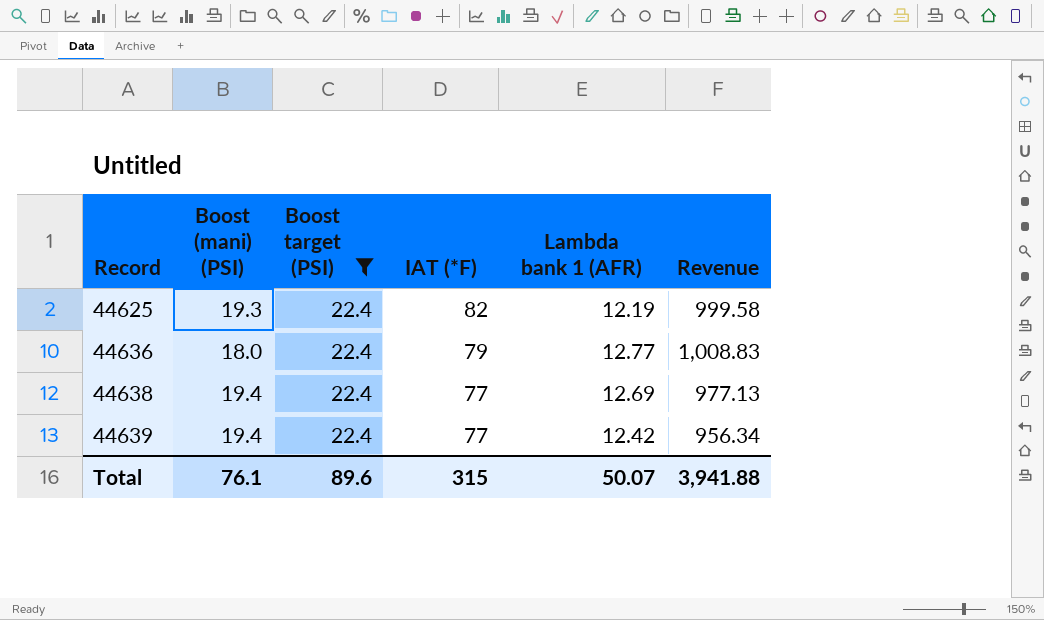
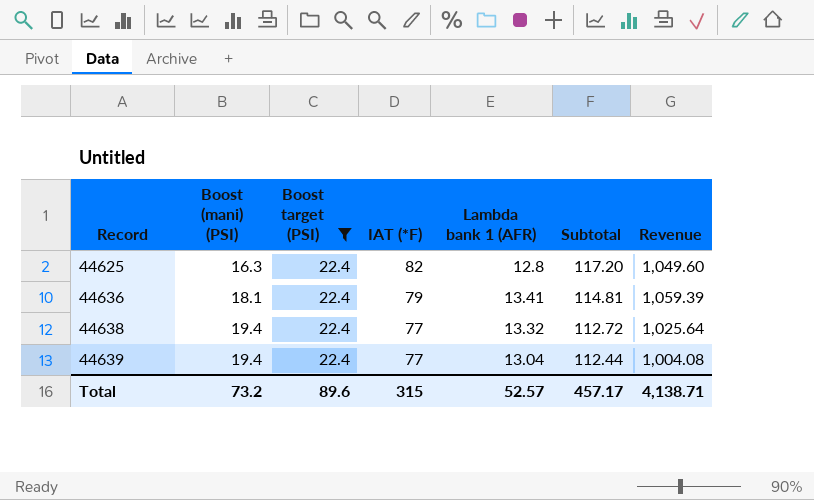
column Subtotal | formula: none -> [Boost target (PSI)] + [IAT (*F)] + [Lambda bank 1 (AFR)]
44625 | Boost (mani) (PSI): 19.3 -> 16.3
44625 | Lambda bank 1 (AFR): 12.19 -> 12.8
44625 | Revenue: 999.58 -> 1,049.60
44636 | Boost (mani) (PSI): 18.0 -> 18.1
44636 | Lambda bank 1 (AFR): 12.77 -> 13.41
44636 | Revenue: 1,008.83 -> 1,059.39
44638 | Lambda bank 1 (AFR): 12.69 -> 13.32
44638 | Revenue: 977.13 -> 1,025.64
44639 | Lambda bank 1 (AFR): 12.42 -> 13.04
44639 | Revenue: 956.34 -> 1,004.08
Total | Boost (mani) (PSI): 76.1 -> 73.2
Total | Lambda bank 1 (AFR): 50.07 -> 52.57
Total | Revenue: 3,941.88 -> 4,138.71

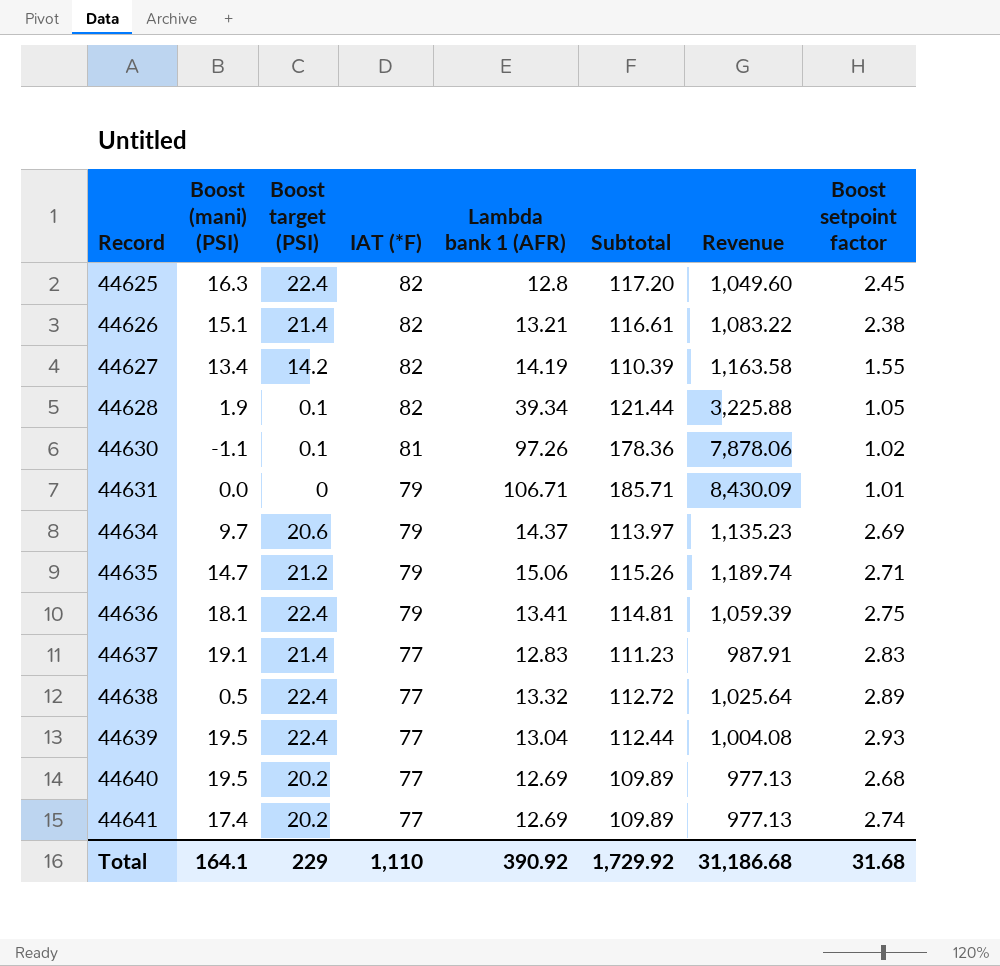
filter: Boost target (PSI) = 22.4 -> none
column Boost setpoint factor | position: none -> 8
44638 | Boost (mani) (PSI): 19.4 -> 0.5
44639 | Boost (mani) (PSI): 19.4 -> 19.5
Total | Boost (mani) (PSI): 73.2 -> 164.1
Total | Boost target (PSI): 89.6 -> 229
Total | IAT (*F): 315 -> 1,110
Total | Lambda bank 1 (AFR): 52.57 -> 390.92
Total | Subtotal: 457.17 -> 1,729.92
Total | Revenue: 4,138.71 -> 31,186.68

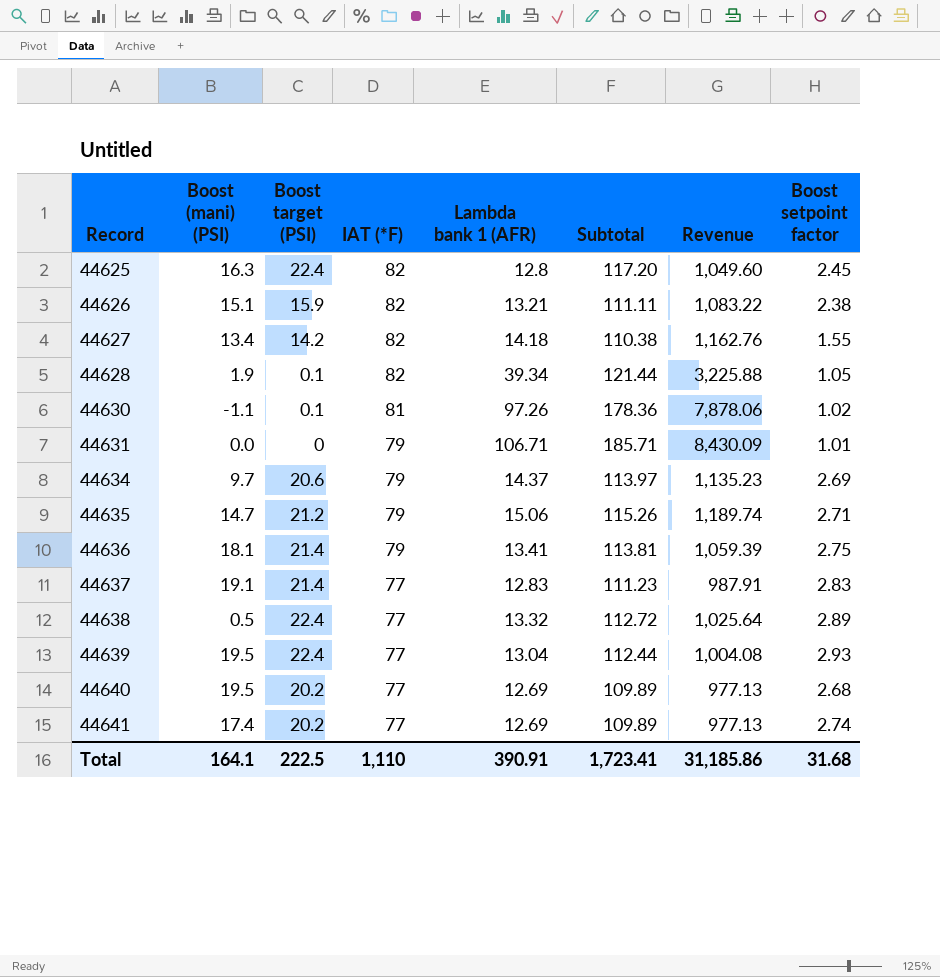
44626 | Boost target (PSI): 21.4 -> 15.9
44626 | Subtotal: 116.61 -> 111.11
44627 | Lambda bank 1 (AFR): 14.19 -> 14.18
44627 | Subtotal: 110.39 -> 110.38
44627 | Revenue: 1,163.58 -> 1,162.76
44636 | Boost target (PSI): 22.4 -> 21.4
44636 | Subtotal: 114.81 -> 113.81
Total | Boost target (PSI): 229 -> 222.5
Total | Lambda bank 1 (AFR): 390.92 -> 390.91
Total | Subtotal: 1,729.92 -> 1,723.41
Total | Revenue: 31,186.68 -> 31,185.86

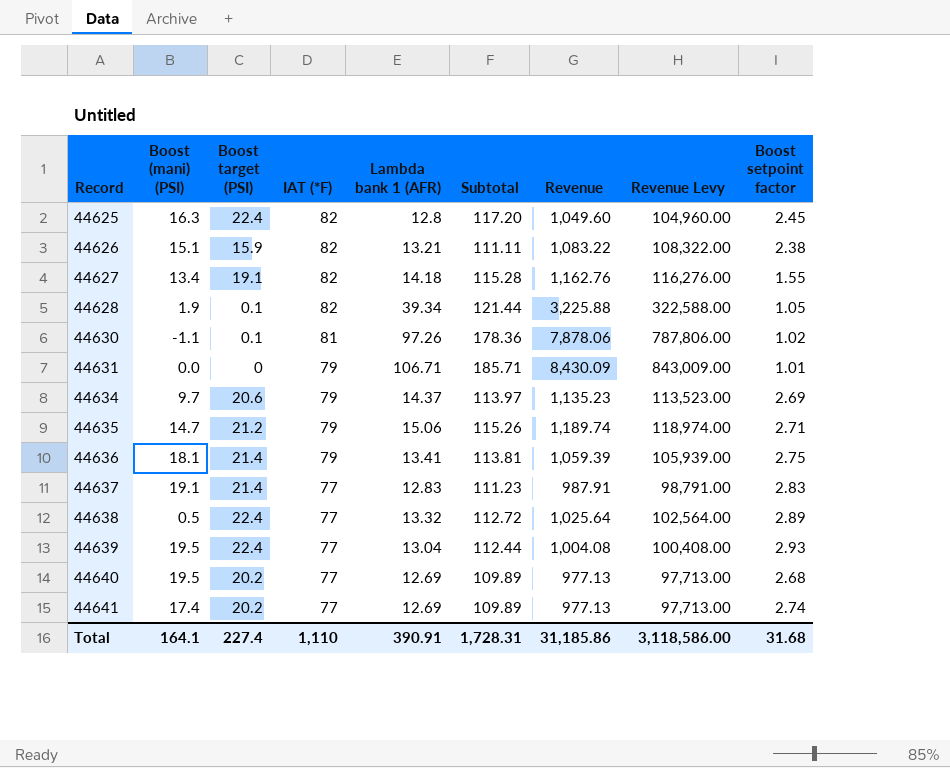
column Revenue Levy | formula: none -> [Revenue] * 100
44627 | Boost target (PSI): 14.2 -> 19.1
44627 | Subtotal: 110.38 -> 115.28
Total | Boost target (PSI): 222.5 -> 227.4
Total | Subtotal: 1,723.41 -> 1,728.31

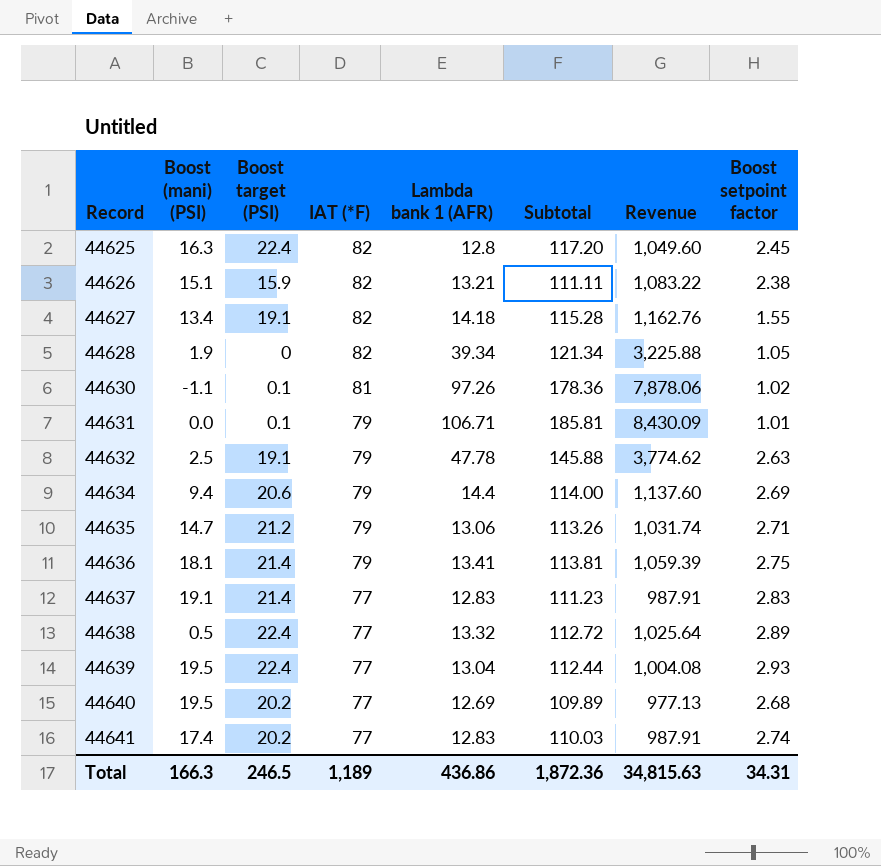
column Revenue Levy | formula: [Revenue] * 100 -> none
44628 | Boost target (PSI): 0.1 -> 0
44628 | Subtotal: 121.44 -> 121.34
44631 | Boost target (PSI): 0 -> 0.1
44631 | Subtotal: 185.71 -> 185.81
row 44632: none -> 2.5 | 19.1 | 79 | 47.78 | 145.88 | 3,774.62 | 2.63
44634 | Boost (mani) (PSI): 9.7 -> 9.4
44634 | Lambda bank 1 (AFR): 14.37 -> 14.4
44634 | Subtotal: 113.97 -> 114.00
44634 | Revenue: 1,135.23 -> 1,137.60
44635 | Lambda bank 1 (AFR): 15.06 -> 13.06
44635 | Subtotal: 115.26 -> 113.26
44635 | Revenue: 1,189.74 -> 1,031.74
44641 | Lambda bank 1 (AFR): 12.69 -> 12.83
44641 | Subtotal: 109.89 -> 110.03
44641 | Revenue: 977.13 -> 987.91
Total | Boost (mani) (PSI): 164.1 -> 166.3
Total | Boost target (PSI): 227.4 -> 246.5
Total | IAT (*F): 1,110 -> 1,189
Total | Lambda bank 1 (AFR): 390.91 -> 436.86
Total | Subtotal: 1,728.31 -> 1,872.36
Total | Revenue: 31,185.86 -> 34,815.63
Total | Boost setpoint factor: 31.68 -> 34.31

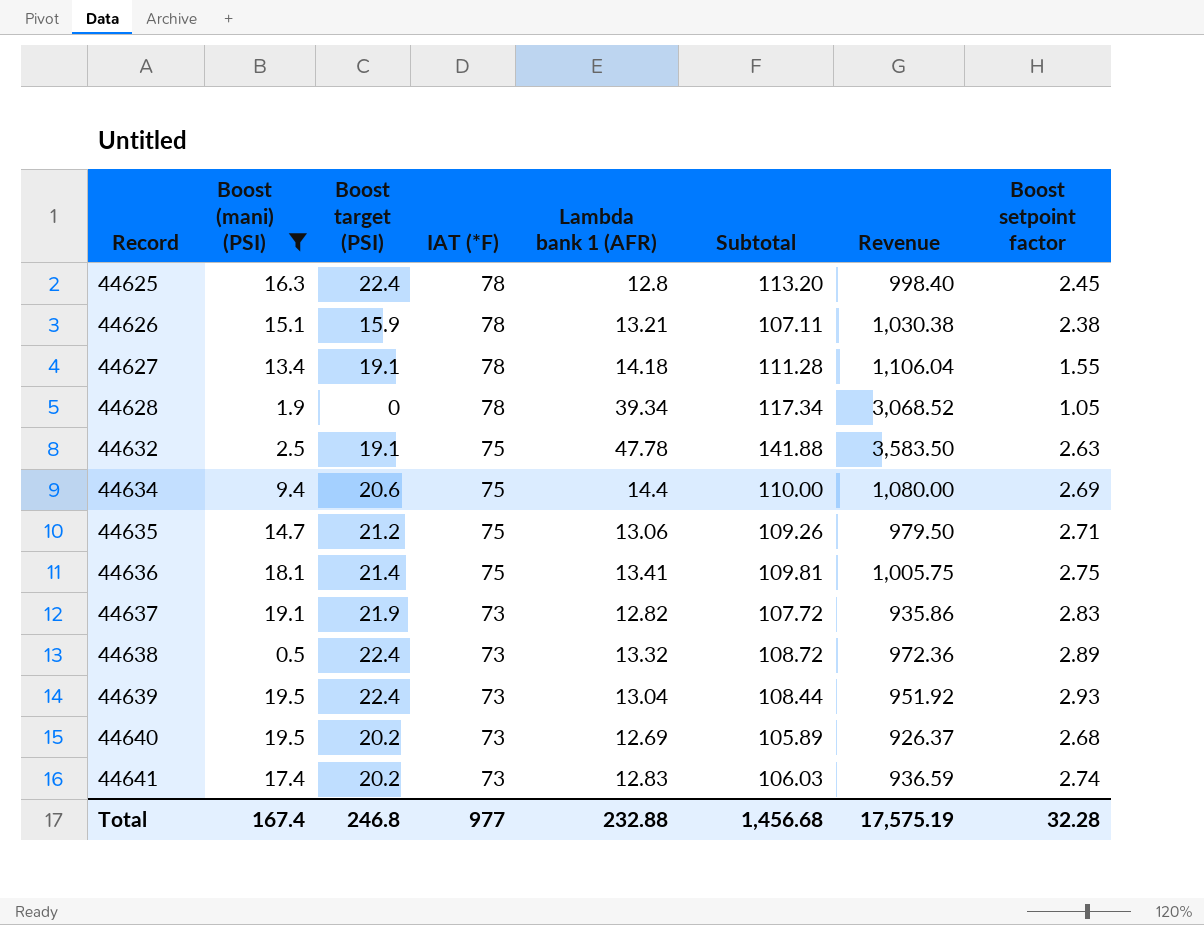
filter: none -> Boost (mani) (PSI) >= 0.5
44625 | IAT (*F): 82 -> 78
44625 | Subtotal: 117.20 -> 113.20
44625 | Revenue: 1,049.60 -> 998.40
44626 | IAT (*F): 82 -> 78
44626 | Subtotal: 111.11 -> 107.11
44626 | Revenue: 1,083.22 -> 1,030.38
44627 | IAT (*F): 82 -> 78
44627 | Subtotal: 115.28 -> 111.28
44627 | Revenue: 1,162.76 -> 1,106.04
44628 | IAT (*F): 82 -> 78
44628 | Subtotal: 121.34 -> 117.34
44628 | Revenue: 3,225.88 -> 3,068.52
44632 | IAT (*F): 79 -> 75
44632 | Subtotal: 145.88 -> 141.88
44632 | Revenue: 3,774.62 -> 3,583.50
44634 | IAT (*F): 79 -> 75
44634 | Subtotal: 114.00 -> 110.00
44634 | Revenue: 1,137.60 -> 1,080.00
44635 | IAT (*F): 79 -> 75
44635 | Subtotal: 113.26 -> 109.26
44635 | Revenue: 1,031.74 -> 979.50
44636 | IAT (*F): 79 -> 75
44636 | Subtotal: 113.81 -> 109.81
44636 | Revenue: 1,059.39 -> 1,005.75
44637 | Boost target (PSI): 21.4 -> 21.9
44637 | IAT (*F): 77 -> 73
44637 | Lambda bank 1 (AFR): 12.83 -> 12.82
44637 | Subtotal: 111.23 -> 107.72
44637 | Revenue: 987.91 -> 935.86
44638 | IAT (*F): 77 -> 73
44638 | Subtotal: 112.72 -> 108.72
44638 | Revenue: 1,025.64 -> 972.36
44639 | IAT (*F): 77 -> 73
44639 | Subtotal: 112.44 -> 108.44
44639 | Revenue: 1,004.08 -> 951.92
44640 | IAT (*F): 77 -> 73
44640 | Subtotal: 109.89 -> 105.89
44640 | Revenue: 977.13 -> 926.37
44641 | IAT (*F): 77 -> 73
44641 | Subtotal: 110.03 -> 106.03
44641 | Revenue: 987.91 -> 936.59
Total | Boost (mani) (PSI): 166.3 -> 167.4
Total | Boost target (PSI): 246.5 -> 246.8
Total | IAT (*F): 1,189 -> 977
Total | Lambda bank 1 (AFR): 436.86 -> 232.88
Total | Subtotal: 1,872.36 -> 1,456.68
Total | Revenue: 34,815.63 -> 17,575.19
Total | Boost setpoint factor: 34.31 -> 32.28

